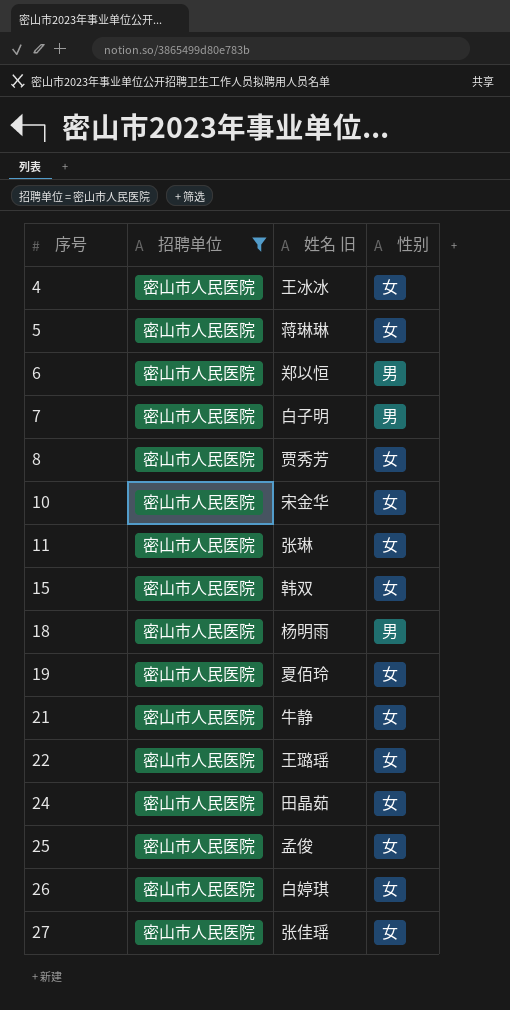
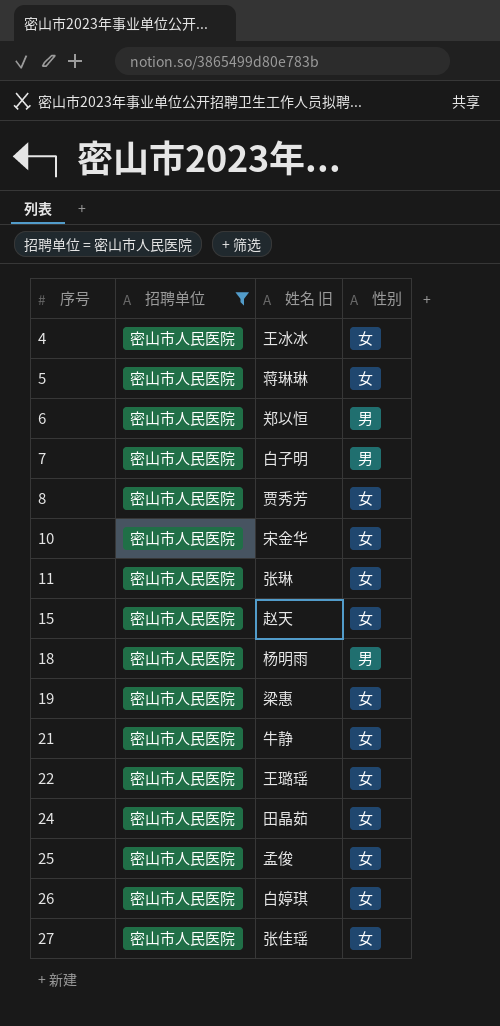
15 | 姓名 旧: 韩双 -> 赵天
19 | 姓名 旧: 夏佰玲 -> 梁惠

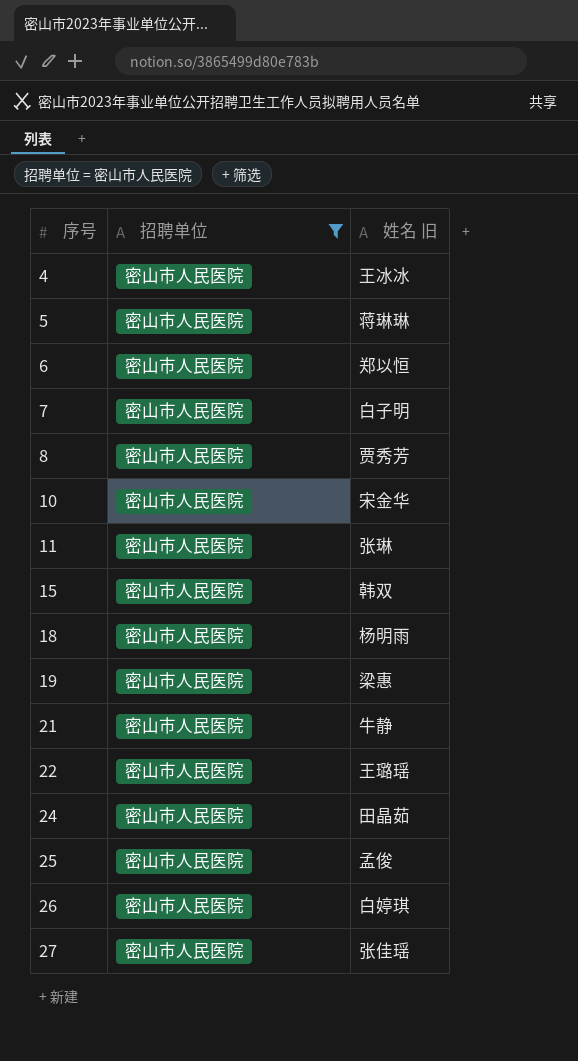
column 性别 | position: 4 -> none
15 | 姓名 旧: 赵天 -> 韩双

